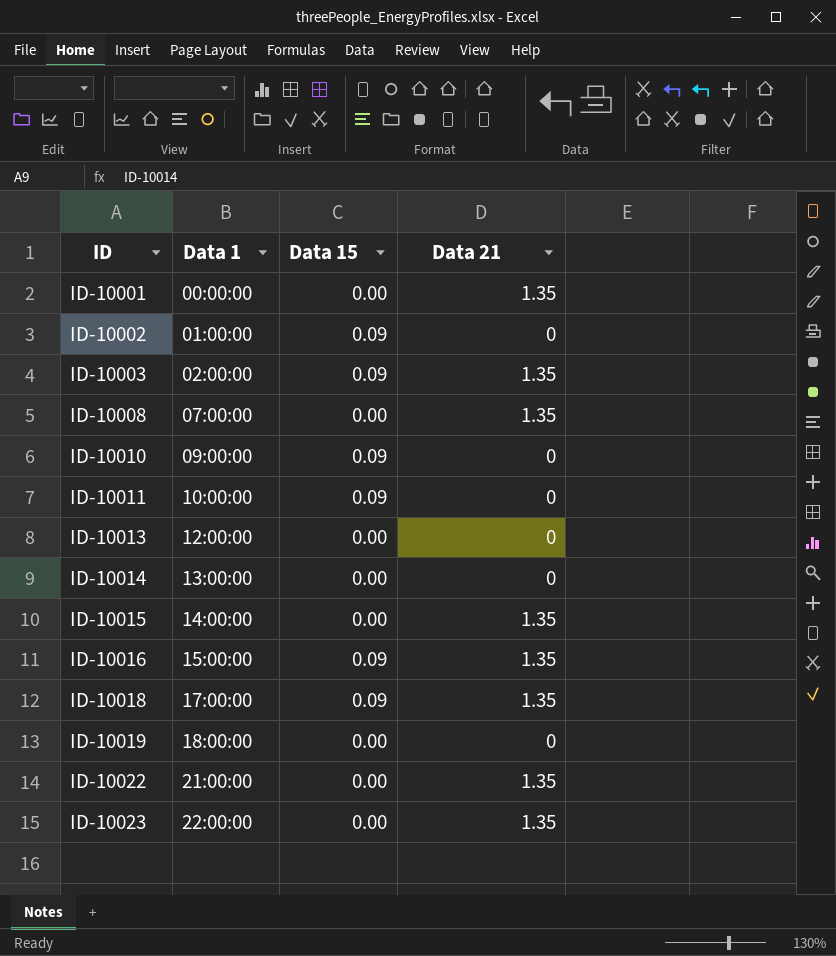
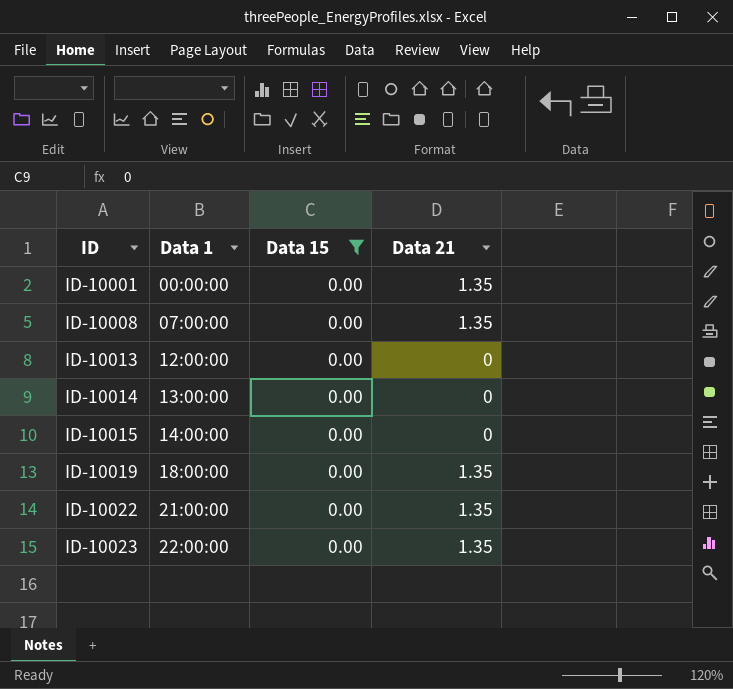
filter: none -> Data 15 = 0.00
ID-10015 | Data 21: 1.35 -> 0
ID-10019 | Data 21: 0 -> 1.35

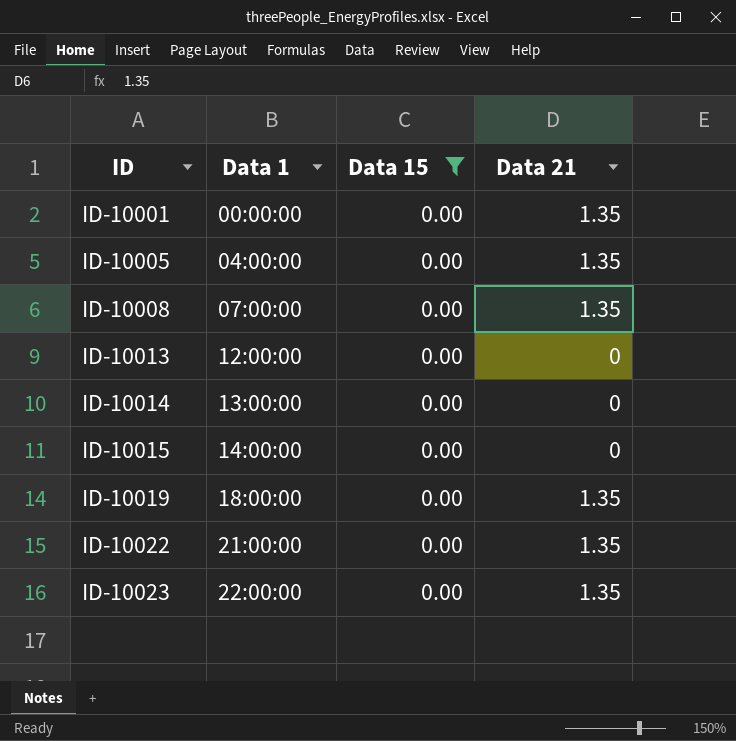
row ID-10005: none -> 04:00:00 | 0.00 | 1.35

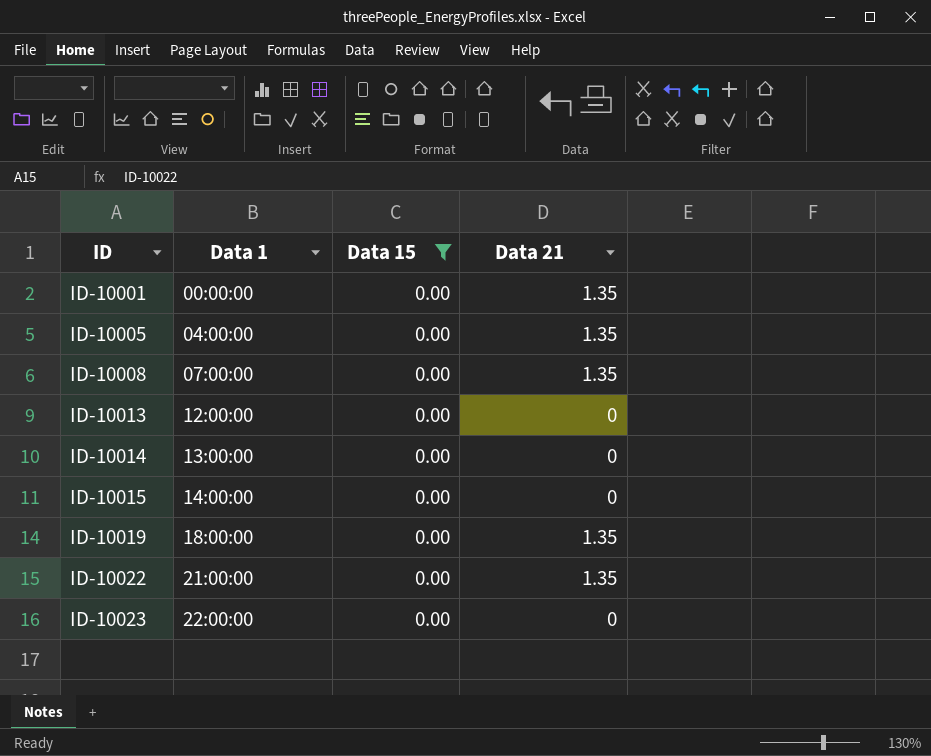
ID-10023 | Data 21: 1.35 -> 0

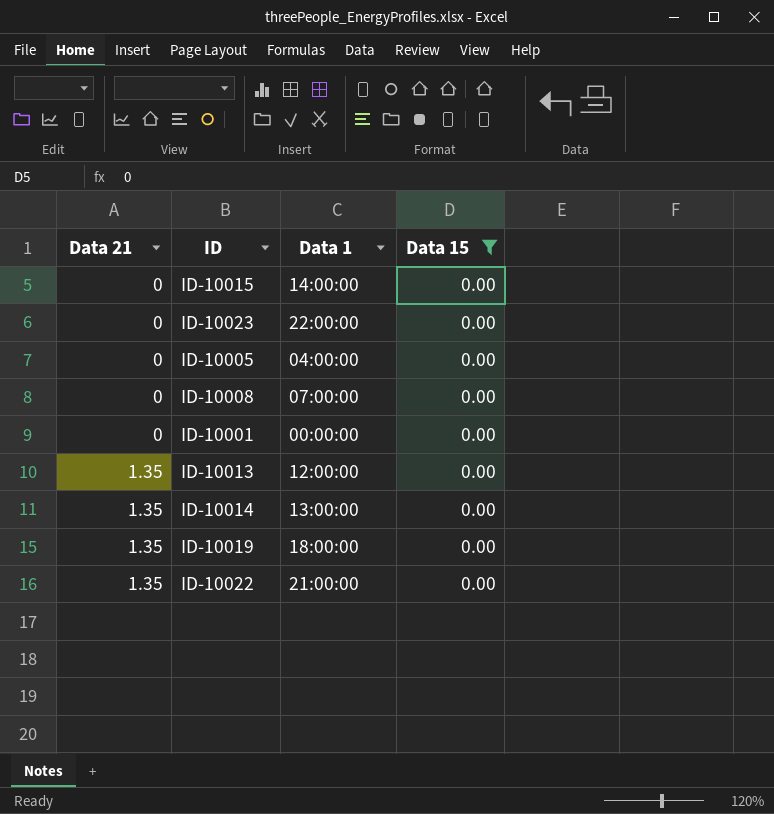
row order: ID ascending -> Data 21 ascending
column Data 21 | position: 4 -> 1
ID-10005 | Data 21: 1.35 -> 0
ID-10008 | Data 21: 1.35 -> 0
ID-10001 | Data 21: 1.35 -> 0
ID-10013 | Data 21: 0 -> 1.35
ID-10014 | Data 21: 0 -> 1.35

